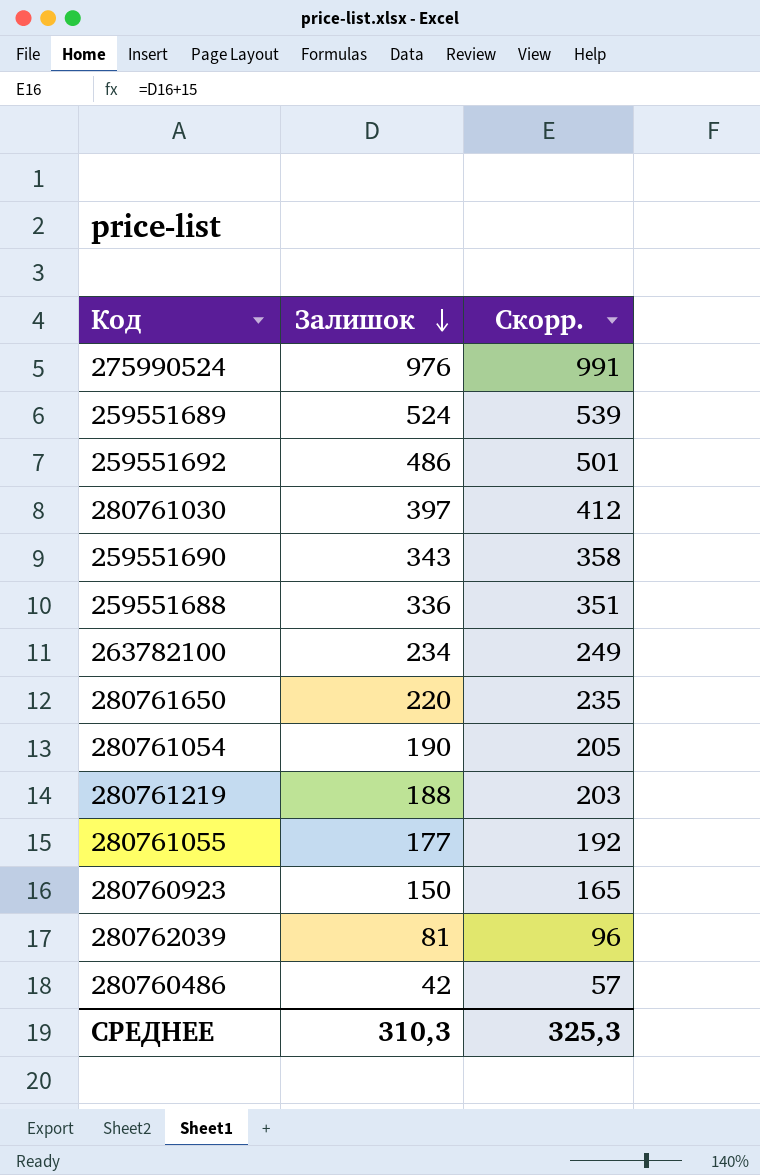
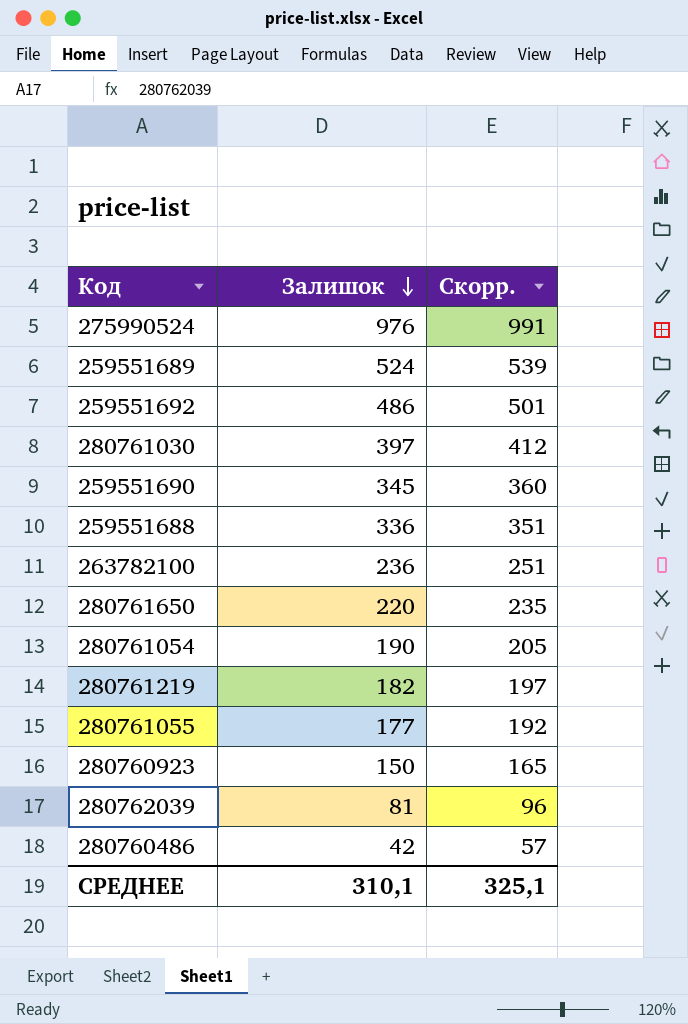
259551690 | Залишок: 343 -> 345
259551690 | Скорр.: 358 -> 360
263782100 | Залишок: 234 -> 236
263782100 | Скорр.: 249 -> 251
280761219 | Залишок: 188 -> 182
280761219 | Скорр.: 203 -> 197
СРЕДНЕЕ | Залишок: 310,3 -> 310,1
СРЕДНЕЕ | Скорр.: 325,3 -> 325,1

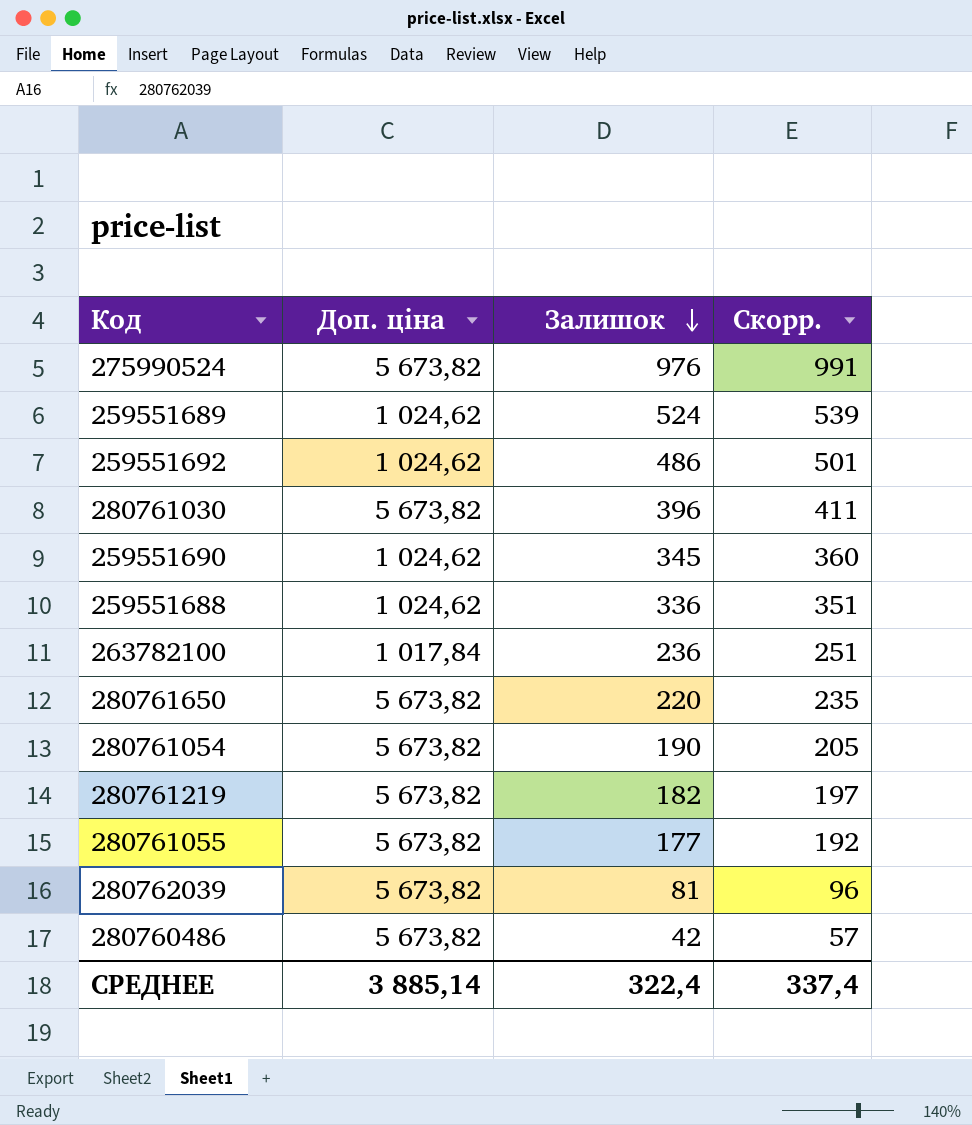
column Доп. ціна | position: none -> 2
row 280760923: 150 | 165 -> none
280761030 | Залишок: 397 -> 396
280761030 | Скорр.: 412 -> 411
СРЕДНЕЕ | Залишок: 310,1 -> 322,4
СРЕДНЕЕ | Скорр.: 325,1 -> 337,4

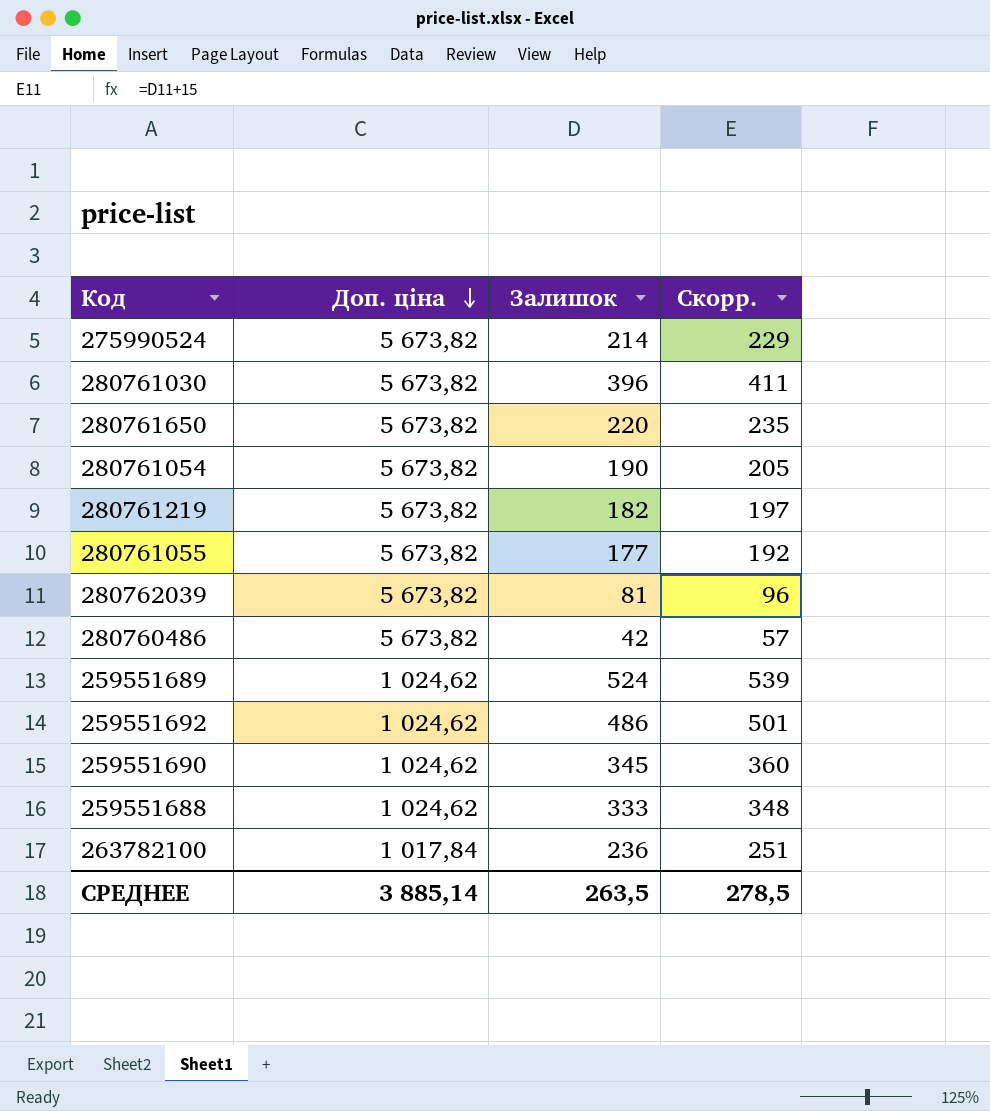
row order: Залишок descending -> Доп. ціна descending
275990524 | Залишок: 976 -> 214
275990524 | Скорр.: 991 -> 229
259551688 | Залишок: 336 -> 333
259551688 | Скорр.: 351 -> 348
СРЕДНЕЕ | Залишок: 322,4 -> 263,5
СРЕДНЕЕ | Скорр.: 337,4 -> 278,5

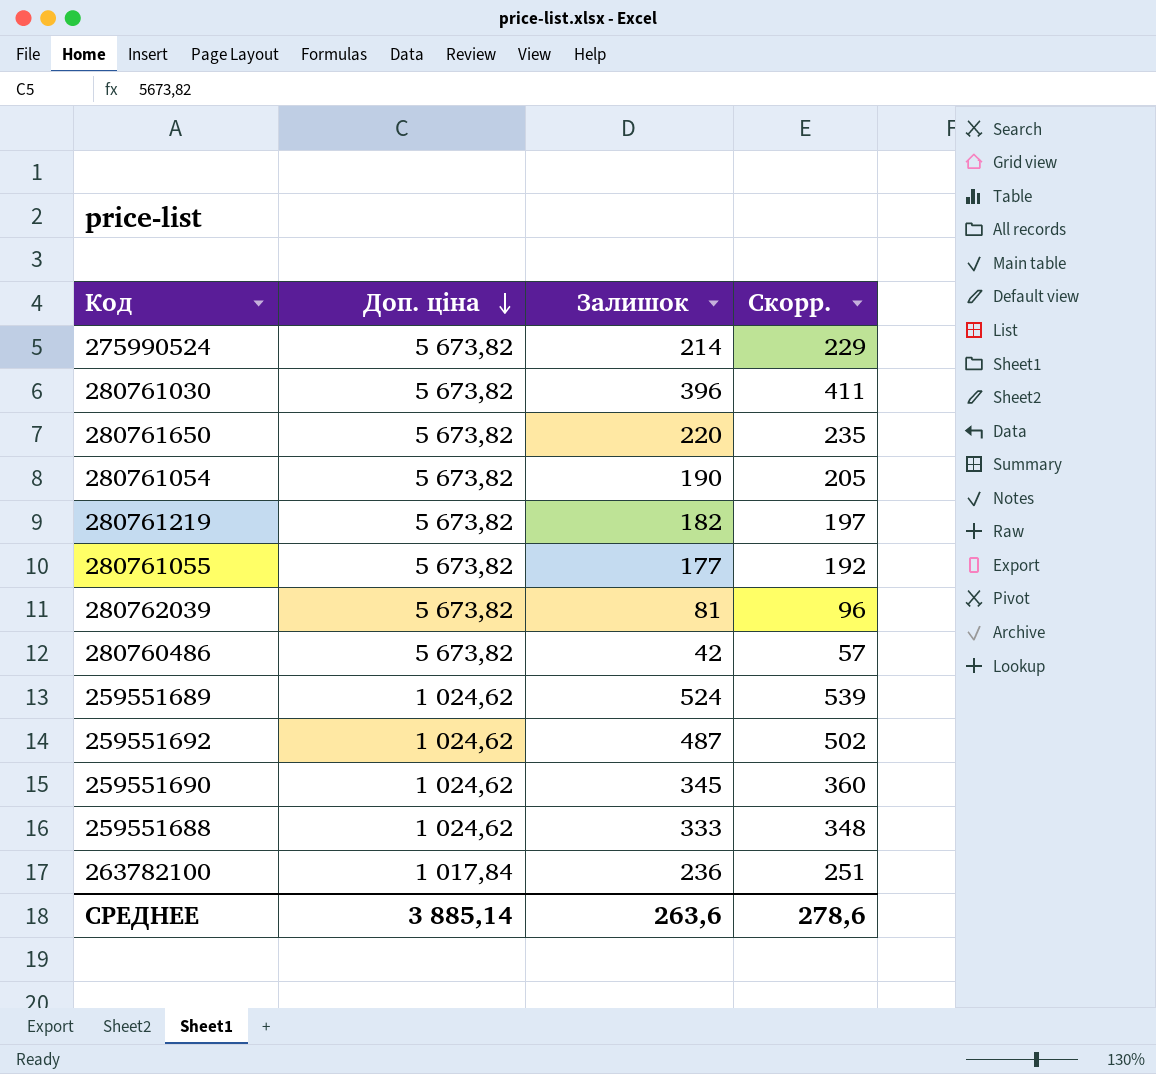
259551692 | Залишок: 486 -> 487
259551692 | Скорр.: 501 -> 502
СРЕДНЕЕ | Залишок: 263,5 -> 263,6
СРЕДНЕЕ | Скорр.: 278,5 -> 278,6

